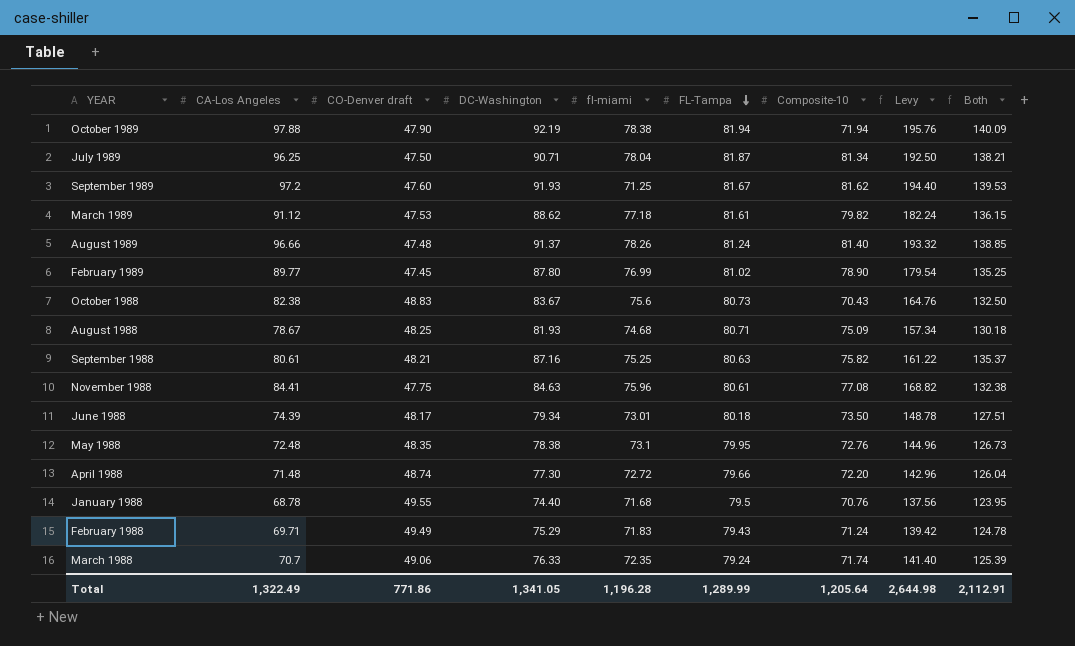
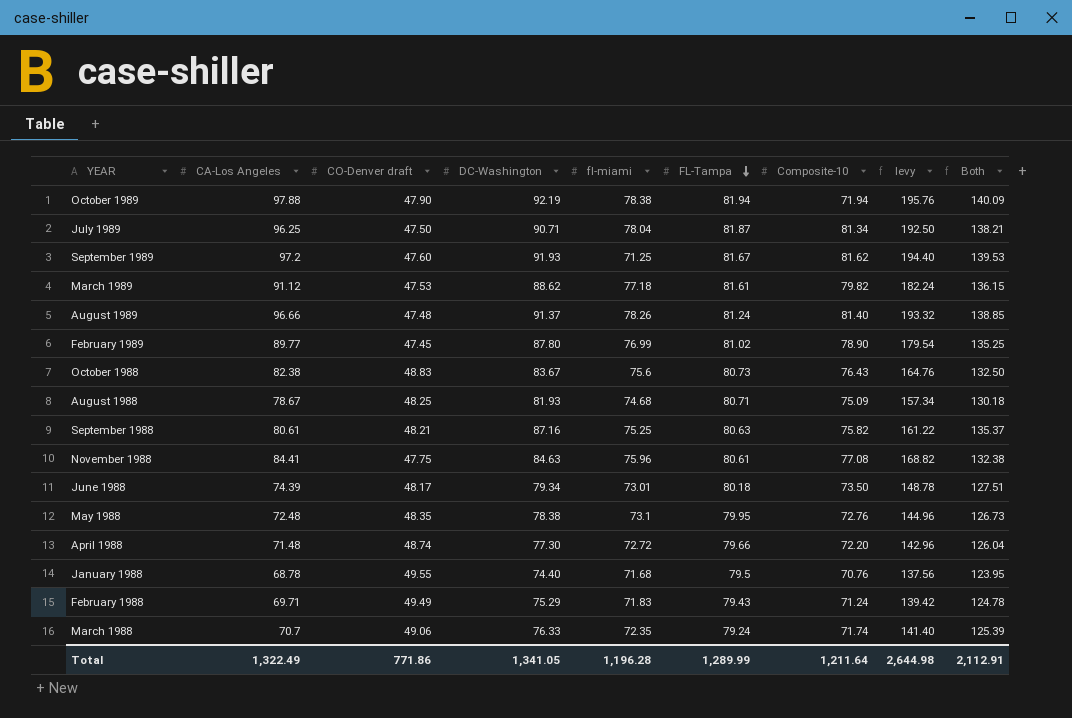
column name: Levy -> levy
October 1988 | Composite-10: 70.43 -> 76.43
Total | Composite-10: 1,205.64 -> 1,211.64

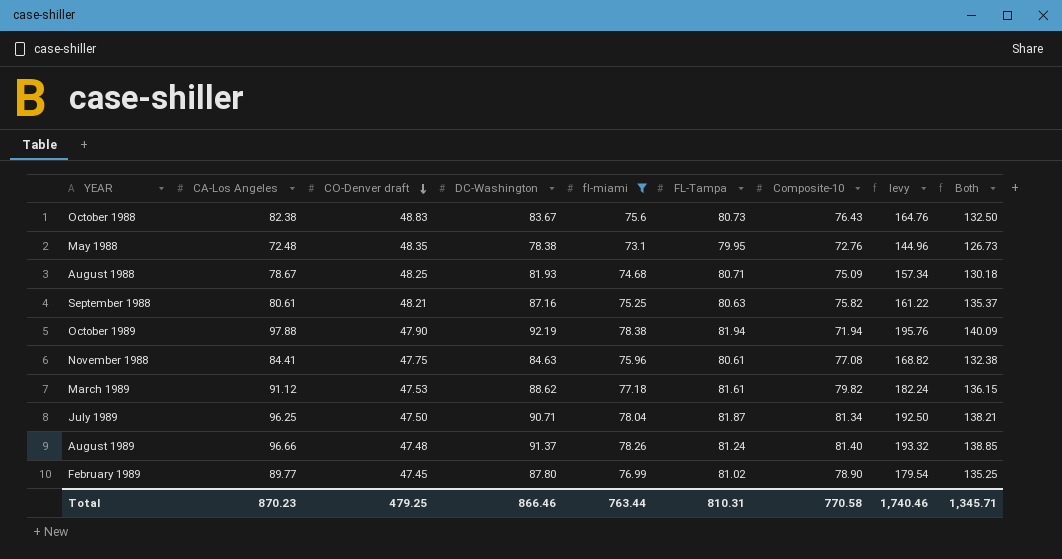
filter: none -> fl-miami >= 73.1
row order: FL-Tampa descending -> CO-Denver draft descending
Total | CA-Los Angeles: 1,322.49 -> 870.23
Total | CO-Denver draft: 771.86 -> 479.25
Total | DC-Washington: 1,341.05 -> 866.46
Total | fl-miami: 1,196.28 -> 763.44
Total | FL-Tampa: 1,289.99 -> 810.31
Total | Composite-10: 1,211.64 -> 770.58
Total | levy: 2,644.98 -> 1,740.46
Total | Both: 2,112.91 -> 1,345.71

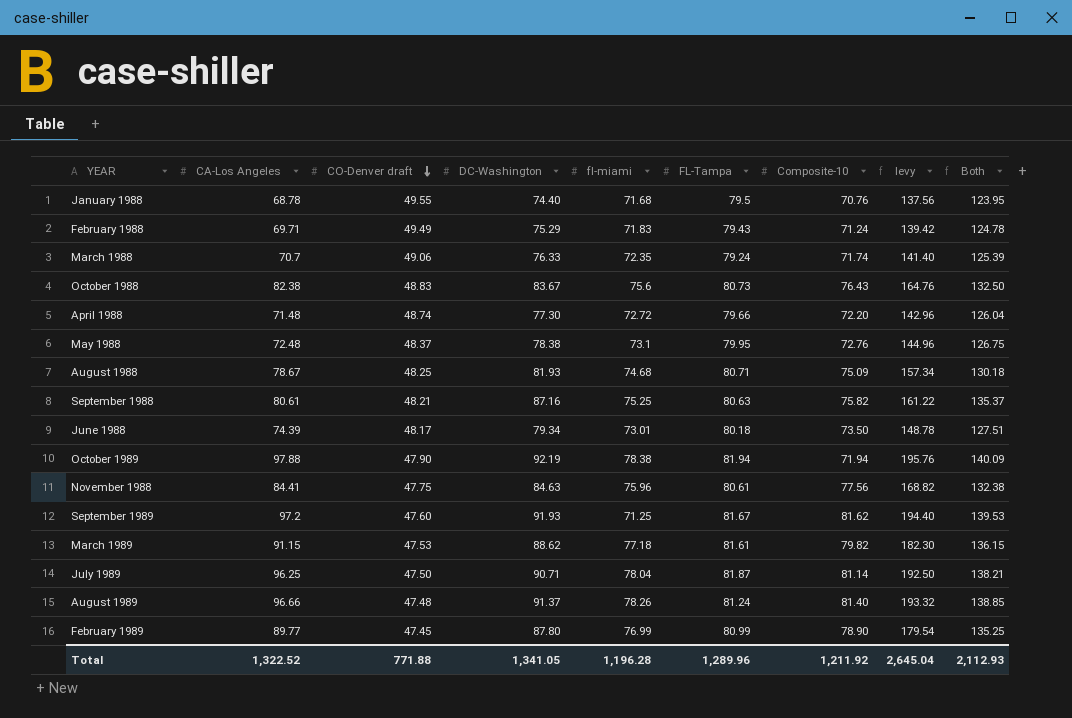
filter: fl-miami >= 73.1 -> none
May 1988 | CO-Denver draft: 48.35 -> 48.37
May 1988 | Both: 126.73 -> 126.75
November 1988 | Composite-10: 77.08 -> 77.56
March 1989 | CA-Los Angeles: 91.12 -> 91.15
March 1989 | levy: 182.24 -> 182.30
July 1989 | Composite-10: 81.34 -> 81.14
February 1989 | FL-Tampa: 81.02 -> 80.99
Total | CA-Los Angeles: 870.23 -> 1,322.52
Total | CO-Denver draft: 479.25 -> 771.88
Total | DC-Washington: 866.46 -> 1,341.05
Total | fl-miami: 763.44 -> 1,196.28
Total | FL-Tampa: 810.31 -> 1,289.96
Total | Composite-10: 770.58 -> 1,211.92
Total | levy: 1,740.46 -> 2,645.04
Total | Both: 1,345.71 -> 2,112.93

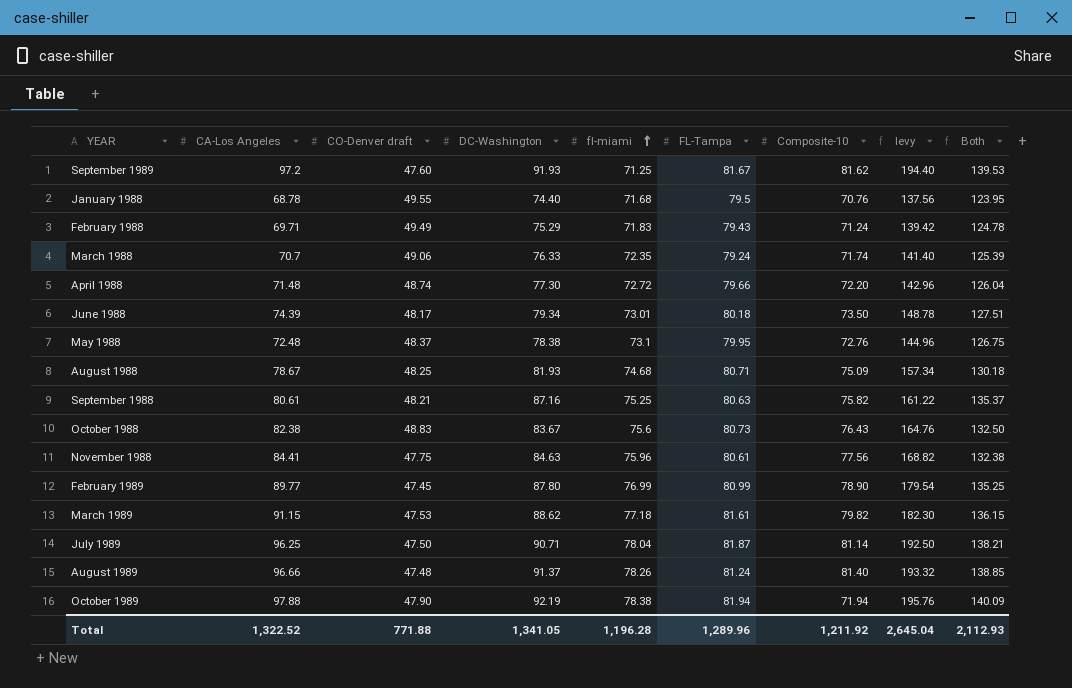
row order: CO-Denver draft descending -> fl-miami ascending

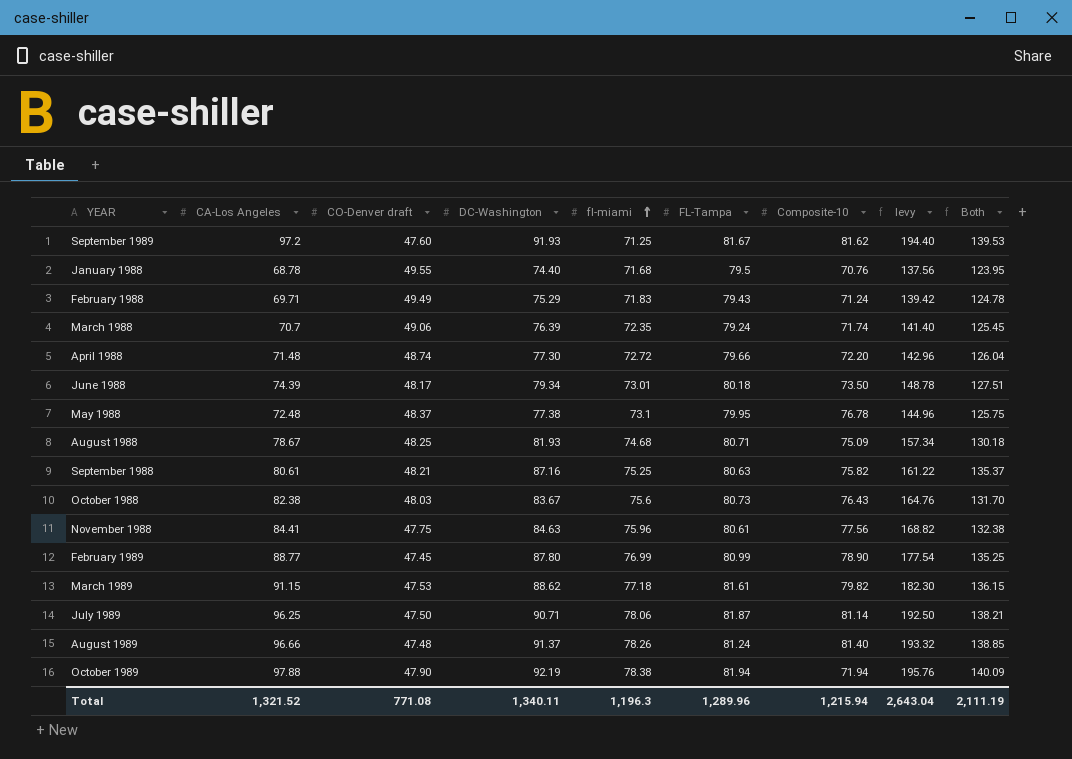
March 1988 | DC-Washington: 76.33 -> 76.39
March 1988 | Both: 125.39 -> 125.45
May 1988 | DC-Washington: 78.38 -> 77.38
May 1988 | Composite-10: 72.76 -> 76.78
May 1988 | Both: 126.75 -> 125.75
October 1988 | CO-Denver draft: 48.83 -> 48.03
October 1988 | Both: 132.50 -> 131.70
February 1989 | CA-Los Angeles: 89.77 -> 88.77
February 1989 | levy: 179.54 -> 177.54
July 1989 | fl-miami: 78.04 -> 78.06
Total | CA-Los Angeles: 1,322.52 -> 1,321.52
Total | CO-Denver draft: 771.88 -> 771.08
Total | DC-Washington: 1,341.05 -> 1,340.11
Total | fl-miami: 1,196.28 -> 1,196.3
Total | Composite-10: 1,211.92 -> 1,215.94
Total | levy: 2,645.04 -> 2,643.04
Total | Both: 2,112.93 -> 2,111.19

